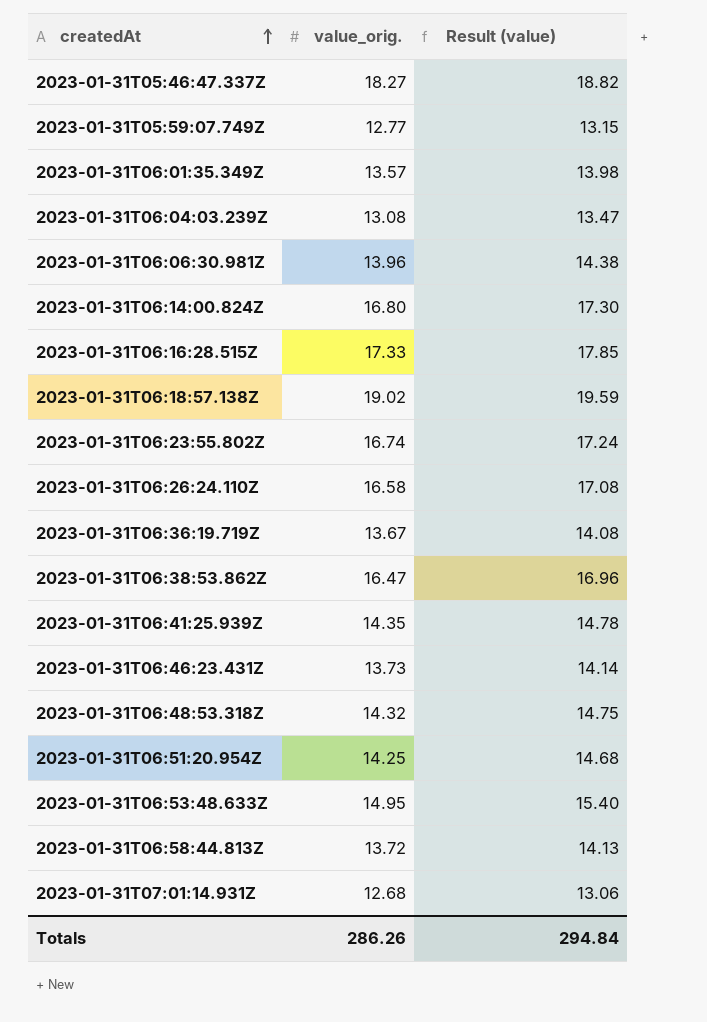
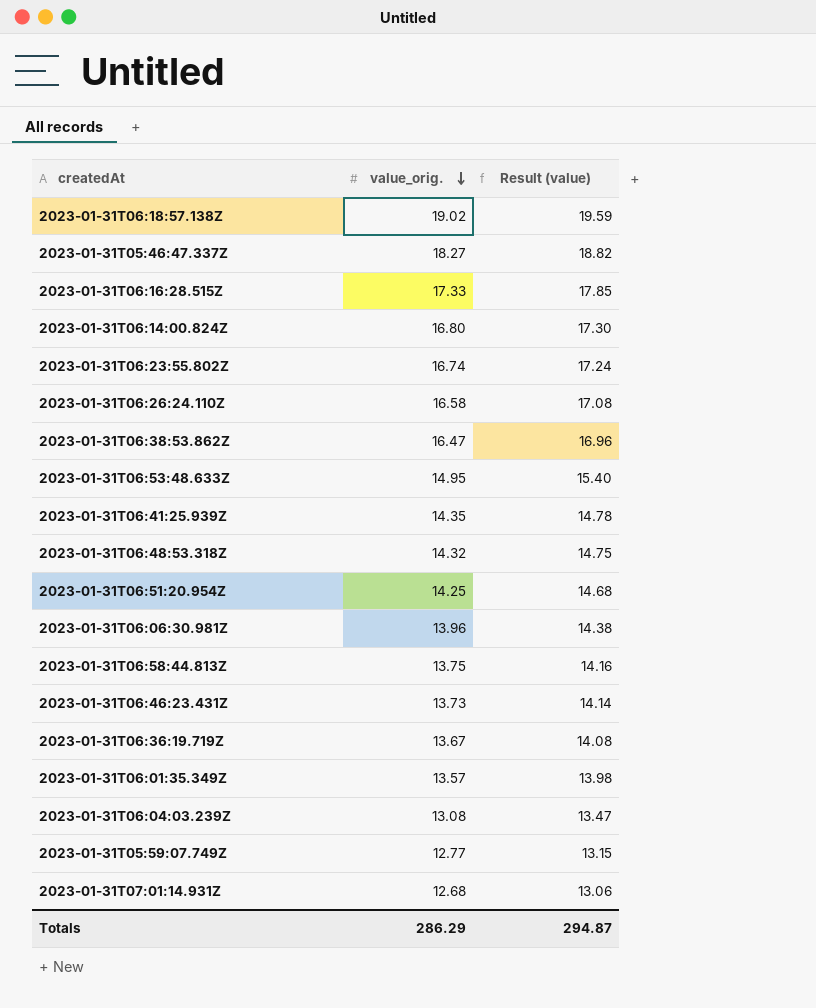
row order: createdAt ascending -> value_orig. descending
2023-01-31T06:58:44.813Z | value_orig.: 13.72 -> 13.75
2023-01-31T06:58:44.813Z | Result (value): 14.13 -> 14.16
Totals | value_orig.: 286.26 -> 286.29
Totals | Result (value): 294.84 -> 294.87

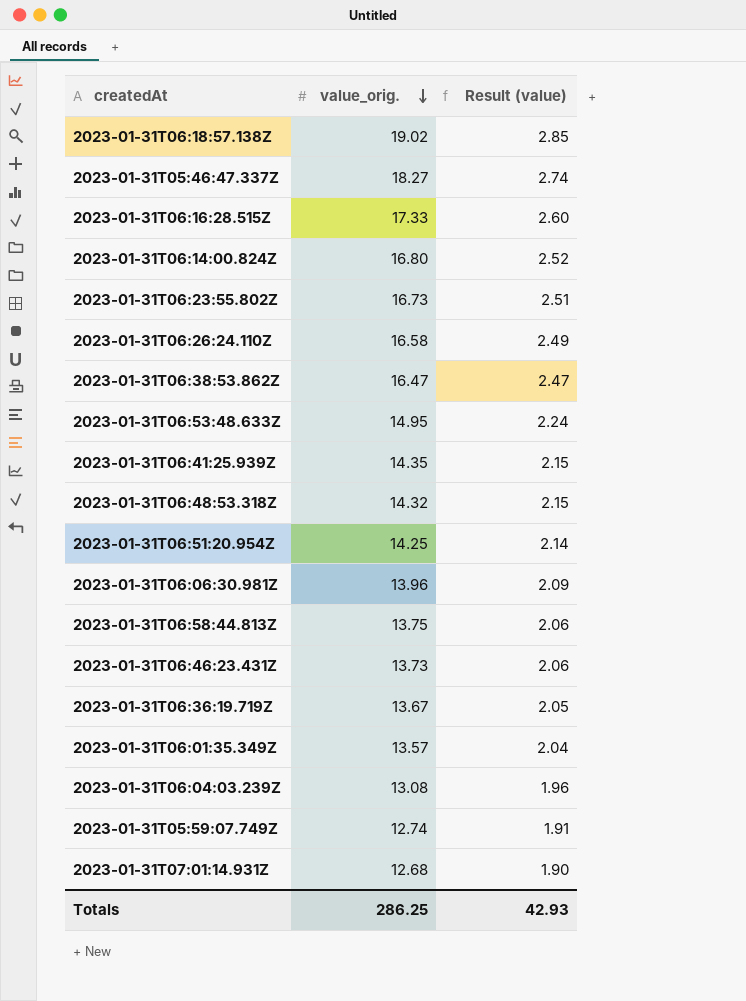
column Result (value) | formula: [value_orig.] * 1.03 -> [value_orig.] * 0.15
2023-01-31T06:23:55.802Z | value_orig.: 16.74 -> 16.73
2023-01-31T05:59:07.749Z | value_orig.: 12.77 -> 12.74
Totals | value_orig.: 286.29 -> 286.25
Totals | Result (value): 294.87 -> 42.93

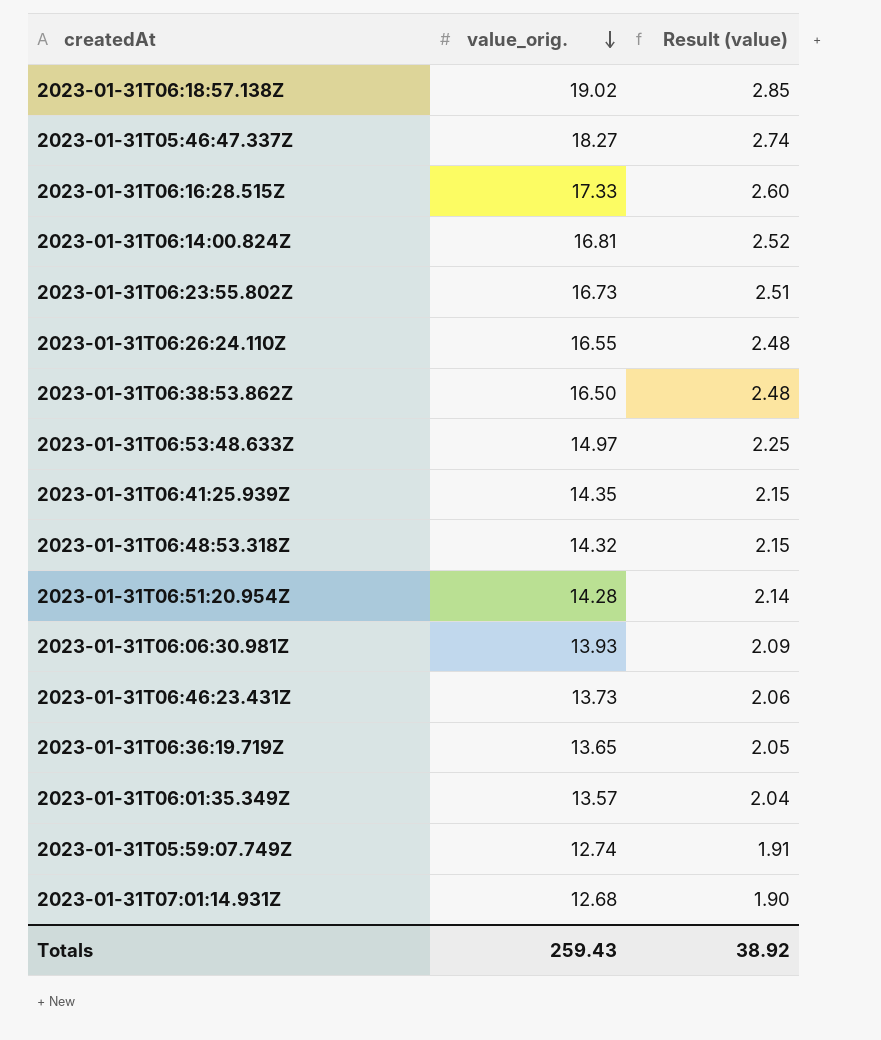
row 2023-01-31T06:58:44.813Z: 13.75 | 2.06 -> none
row 2023-01-31T06:04:03.239Z: 13.08 | 1.96 -> none
2023-01-31T06:14:00.824Z | value_orig.: 16.80 -> 16.81
2023-01-31T06:26:24.110Z | value_orig.: 16.58 -> 16.55
2023-01-31T06:26:24.110Z | Result (value): 2.49 -> 2.48
2023-01-31T06:38:53.862Z | value_orig.: 16.47 -> 16.50
2023-01-31T06:38:53.862Z | Result (value): 2.47 -> 2.48
2023-01-31T06:53:48.633Z | value_orig.: 14.95 -> 14.97
2023-01-31T06:53:48.633Z | Result (value): 2.24 -> 2.25
2023-01-31T06:51:20.954Z | value_orig.: 14.25 -> 14.28
2023-01-31T06:06:30.981Z | value_orig.: 13.96 -> 13.93
2023-01-31T06:36:19.719Z | value_orig.: 13.67 -> 13.65
Totals | value_orig.: 286.25 -> 259.43
Totals | Result (value): 42.93 -> 38.92

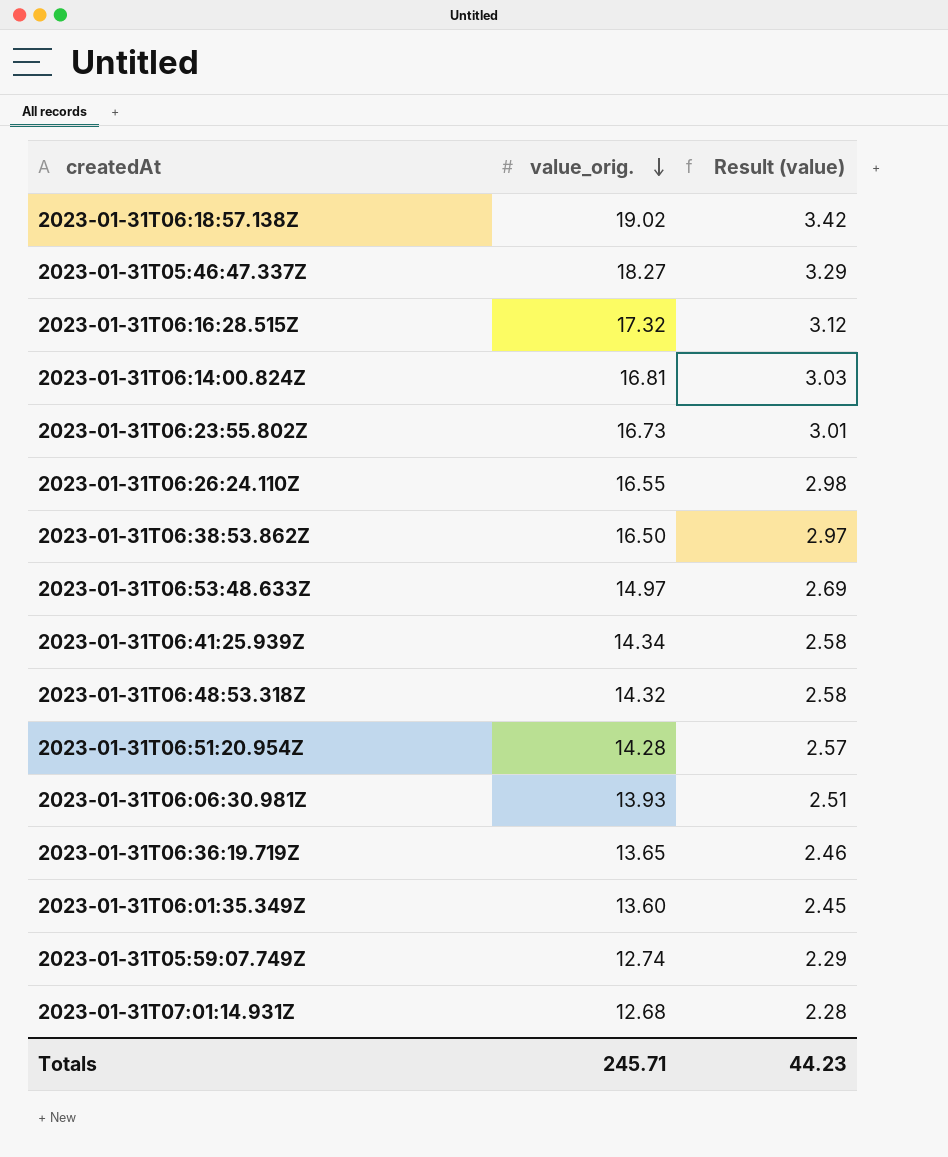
column Result (value) | formula: [value_orig.] * 0.15 -> [value_orig.] * 0.18
row 2023-01-31T06:46:23.431Z: 13.73 | 2.06 -> none
2023-01-31T06:16:28.515Z | value_orig.: 17.33 -> 17.32
2023-01-31T06:41:25.939Z | value_orig.: 14.35 -> 14.34
2023-01-31T06:01:35.349Z | value_orig.: 13.57 -> 13.60
Totals | value_orig.: 259.43 -> 245.71
Totals | Result (value): 38.92 -> 44.23

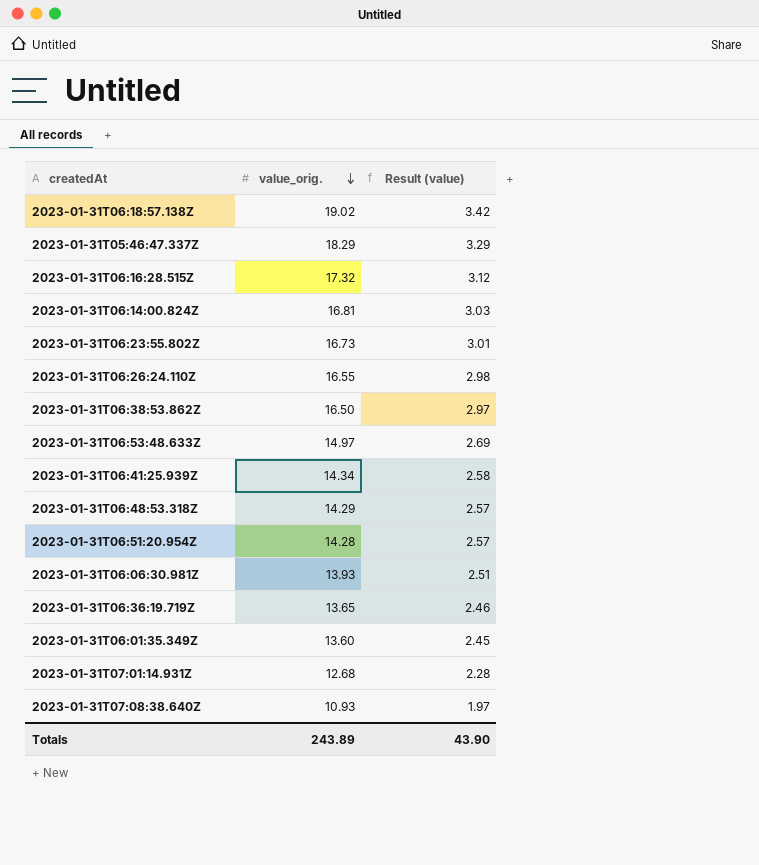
row 2023-01-31T05:59:07.749Z: 12.74 | 2.29 -> none
2023-01-31T05:46:47.337Z | value_orig.: 18.27 -> 18.29
2023-01-31T06:48:53.318Z | value_orig.: 14.32 -> 14.29
2023-01-31T06:48:53.318Z | Result (value): 2.58 -> 2.57
row 2023-01-31T07:08:38.640Z: none -> 10.93 | 1.97
Totals | value_orig.: 245.71 -> 243.89
Totals | Result (value): 44.23 -> 43.90

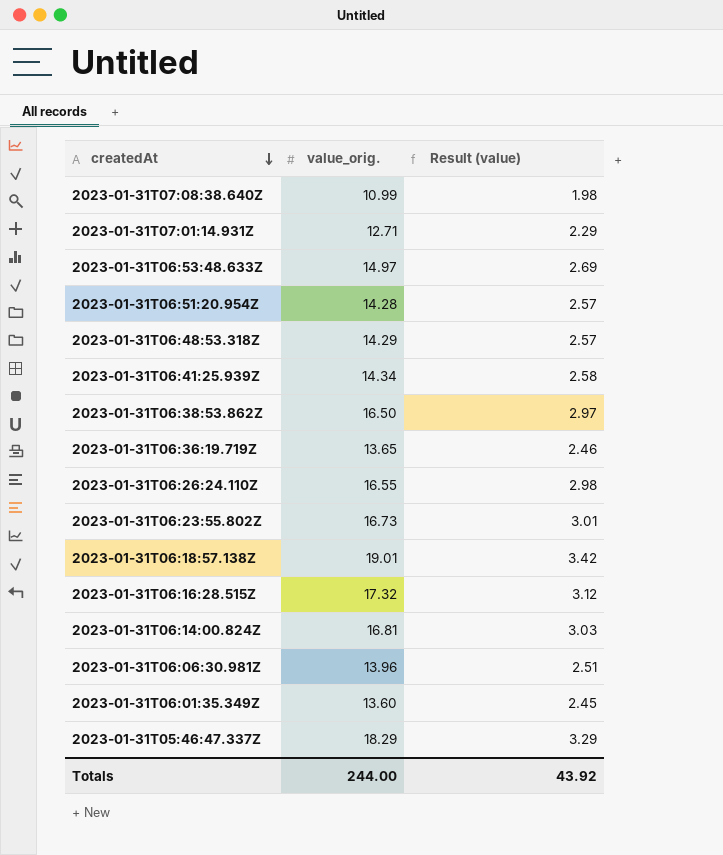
row order: value_orig. descending -> createdAt descending
2023-01-31T07:08:38.640Z | value_orig.: 10.93 -> 10.99
2023-01-31T07:08:38.640Z | Result (value): 1.97 -> 1.98
2023-01-31T07:01:14.931Z | value_orig.: 12.68 -> 12.71
2023-01-31T07:01:14.931Z | Result (value): 2.28 -> 2.29
2023-01-31T06:18:57.138Z | value_orig.: 19.02 -> 19.01
2023-01-31T06:06:30.981Z | value_orig.: 13.93 -> 13.96
Totals | value_orig.: 243.89 -> 244.00
Totals | Result (value): 43.90 -> 43.92

